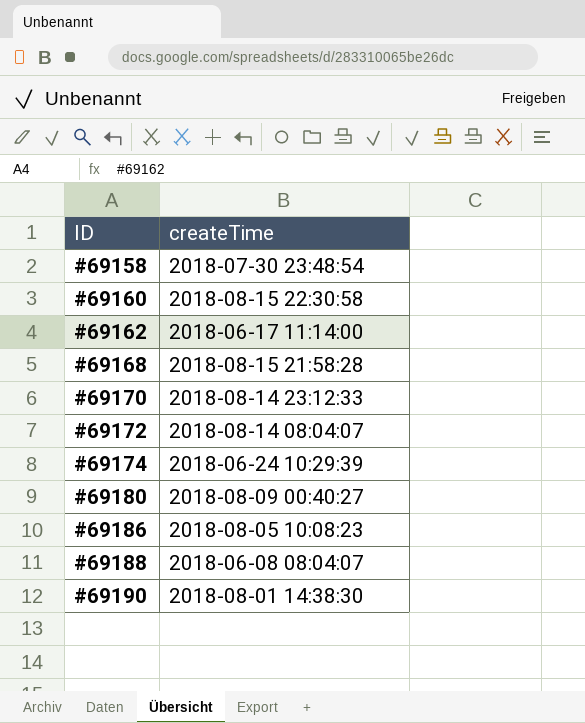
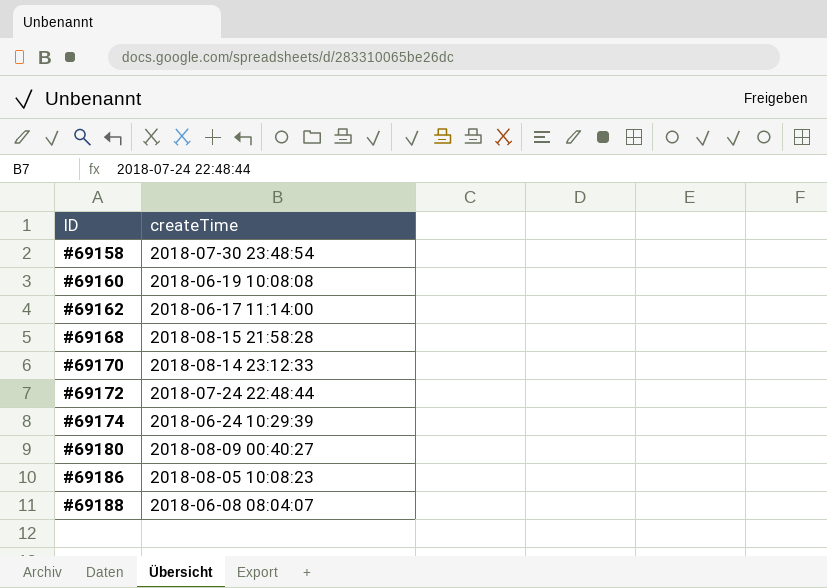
row #69190: 2018-08-01 14:38:30 -> none
#69160 | createTime: 2018-08-15 22:30:58 -> 2018-06-19 10:08:08
#69172 | createTime: 2018-08-14 08:04:07 -> 2018-07-24 22:48:44

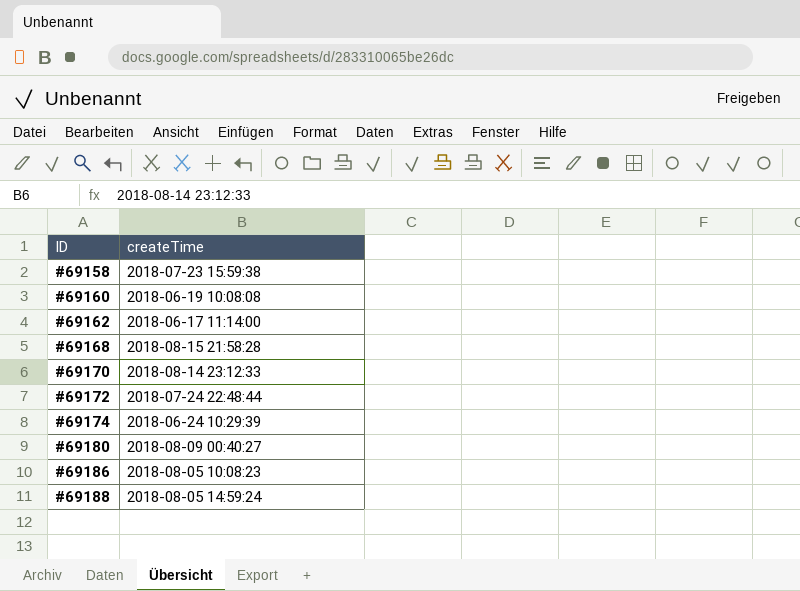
#69158 | createTime: 2018-07-30 23:48:54 -> 2018-07-23 15:59:38
#69188 | createTime: 2018-06-08 08:04:07 -> 2018-08-05 14:59:24

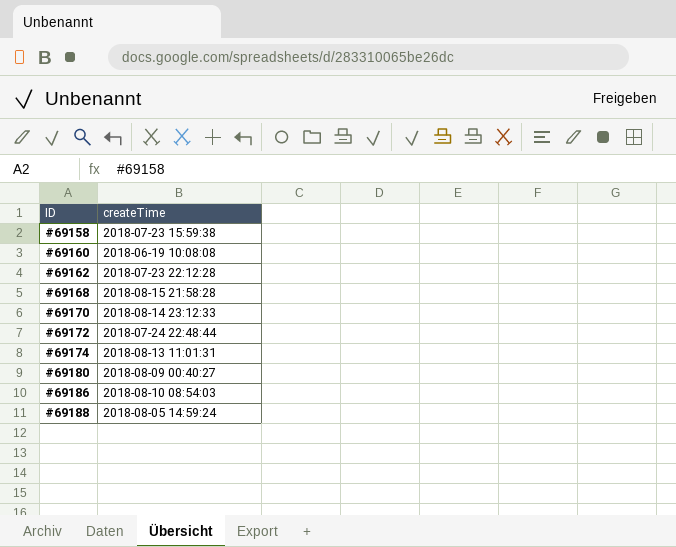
#69162 | createTime: 2018-06-17 11:14:00 -> 2018-07-23 22:12:28
#69174 | createTime: 2018-06-24 10:29:39 -> 2018-08-13 11:01:31
#69186 | createTime: 2018-08-05 10:08:23 -> 2018-08-10 08:54:03

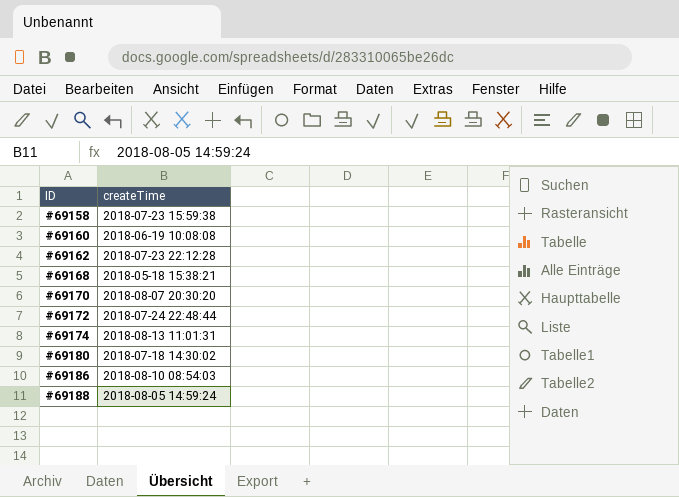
#69168 | createTime: 2018-08-15 21:58:28 -> 2018-05-18 15:38:21
#69170 | createTime: 2018-08-14 23:12:33 -> 2018-08-07 20:30:20
#69180 | createTime: 2018-08-09 00:40:27 -> 2018-07-18 14:30:02

